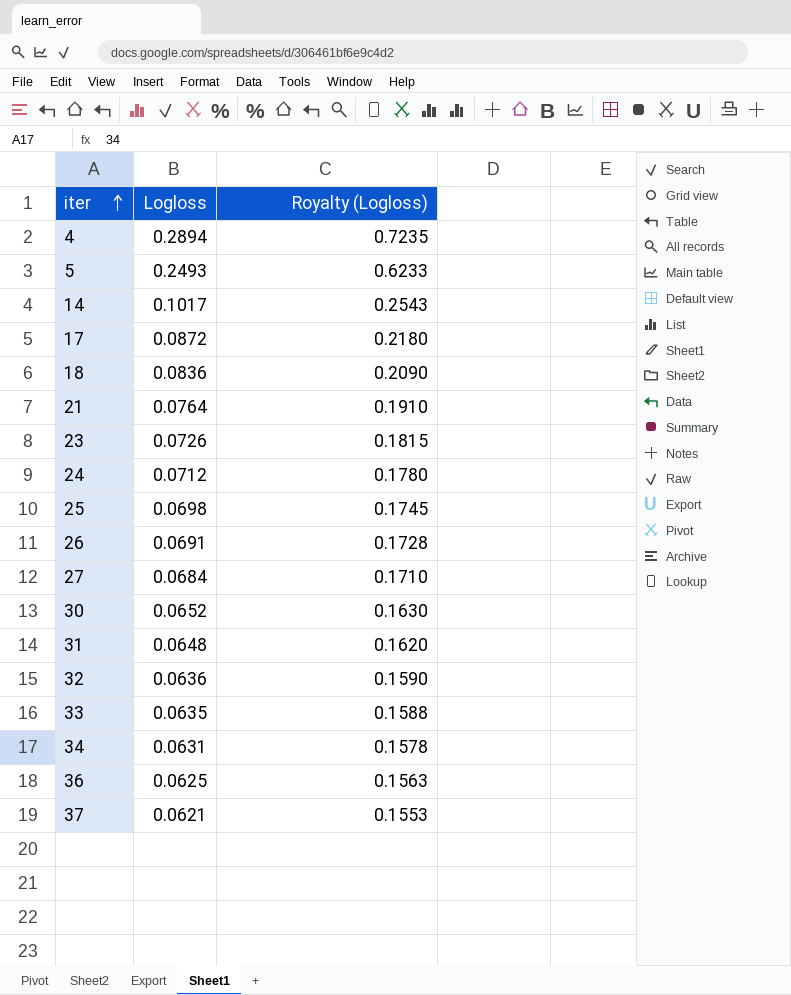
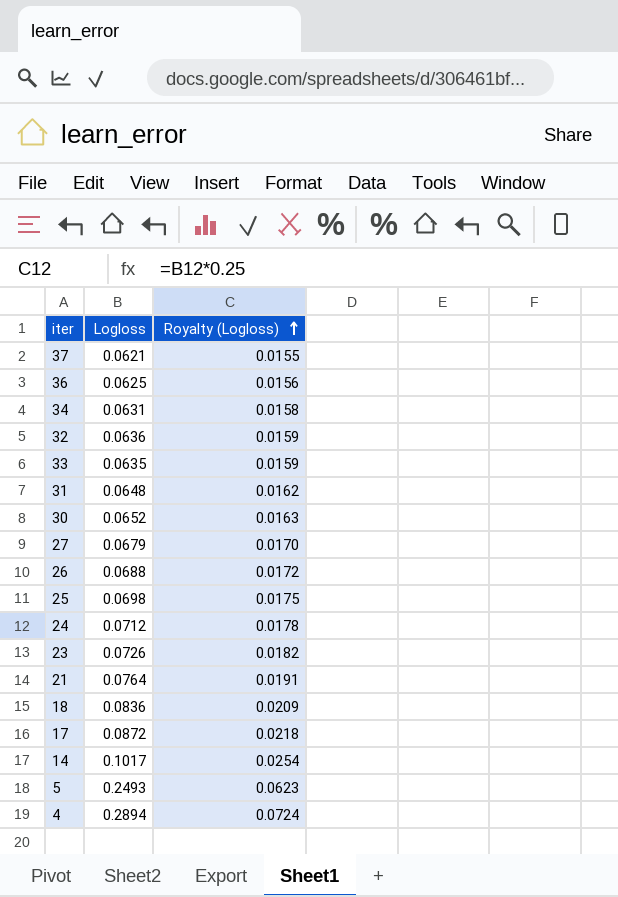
row order: iter ascending -> Royalty (Logloss) ascending
column Royalty (Logloss) | formula: [Logloss] * 2.5 -> [Logloss] * 0.25
27 | Logloss: 0.0684 -> 0.0679
26 | Logloss: 0.0691 -> 0.0688

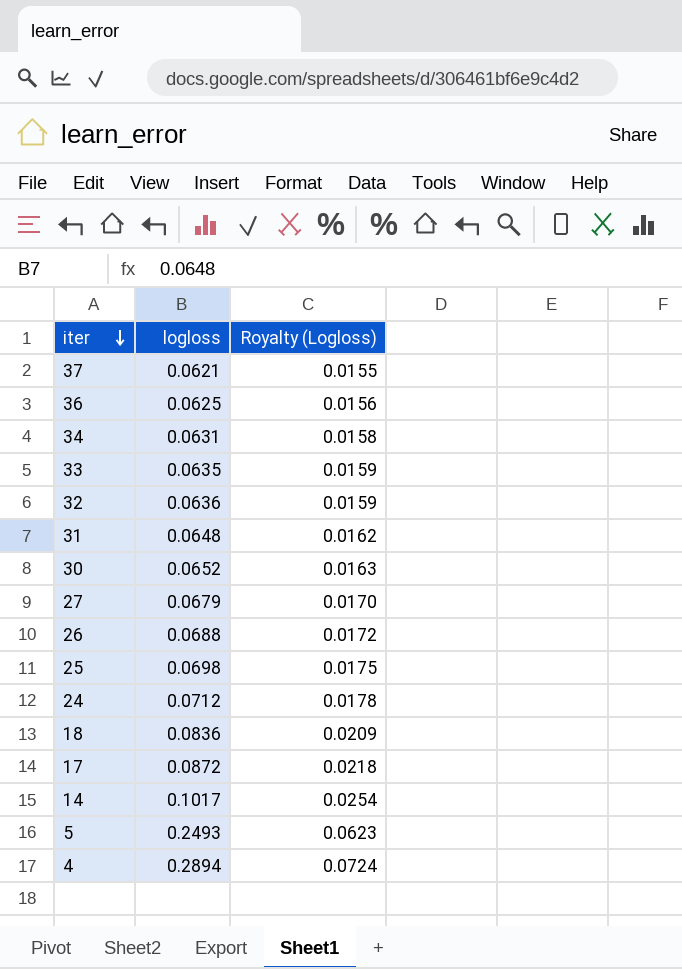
row order: Royalty (Logloss) ascending -> iter descending
column name: Logloss -> logloss
row 23: 0.0726 | 0.0182 -> none
row 21: 0.0764 | 0.0191 -> none

